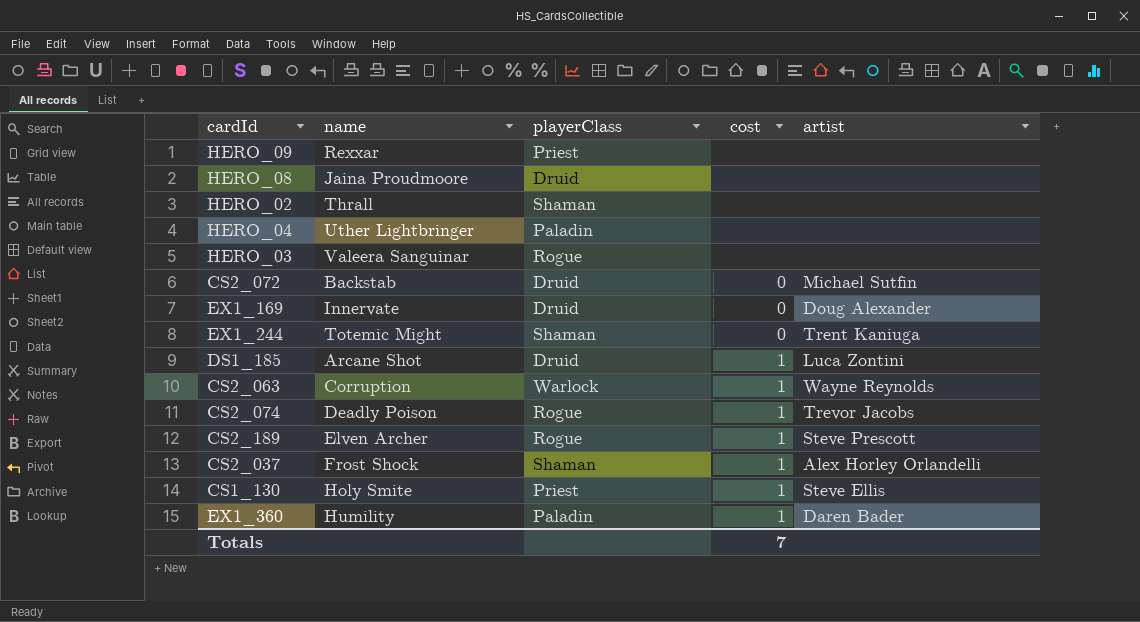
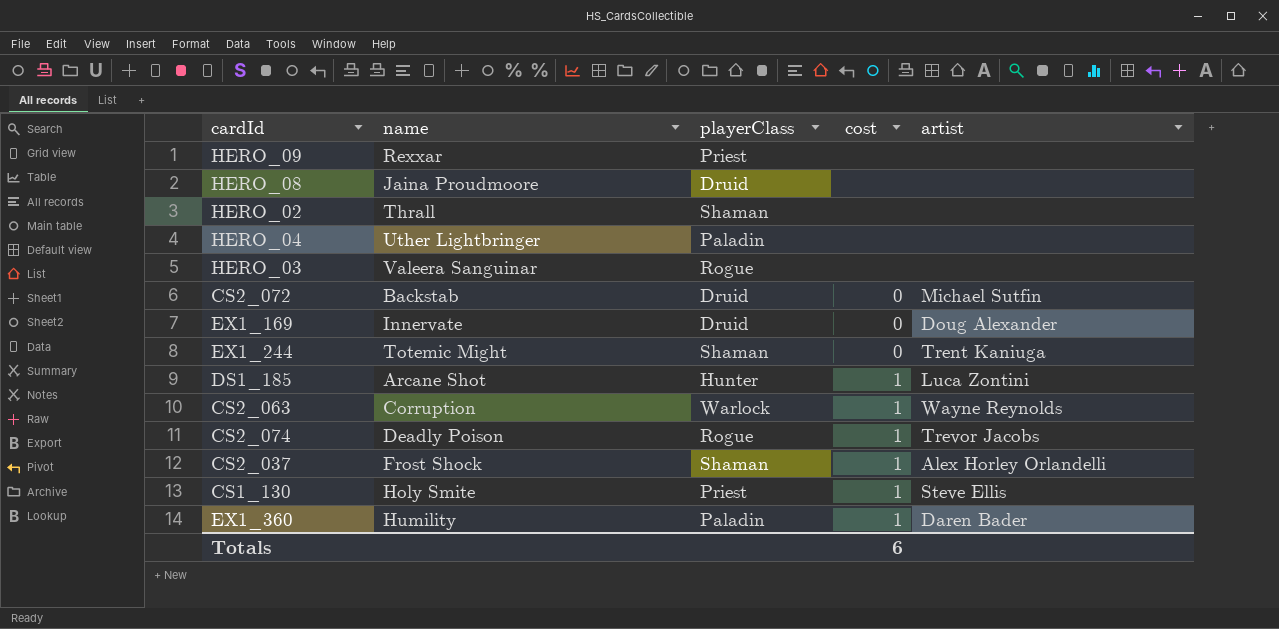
row CS2_189: Elven Archer | Rogue | 1 | Steve Prescott -> none
DS1_185 | playerClass: Druid -> Hunter
Totals | cost: 7 -> 6

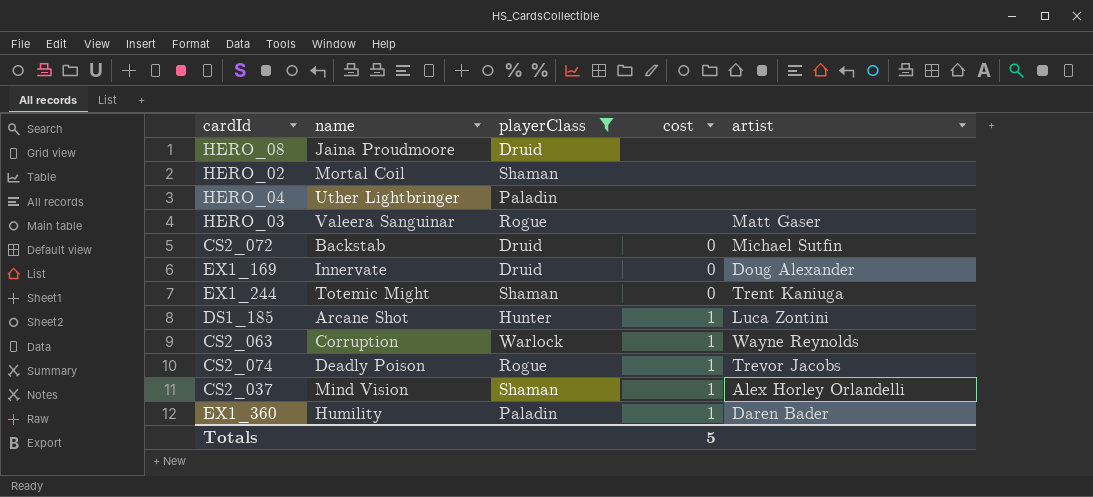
filter: none -> playerClass != Priest
HERO_02 | name: Thrall -> Mortal Coil
HERO_03 | artist: none -> Matt Gaser
CS2_037 | name: Frost Shock -> Mind Vision
Totals | cost: 6 -> 5

